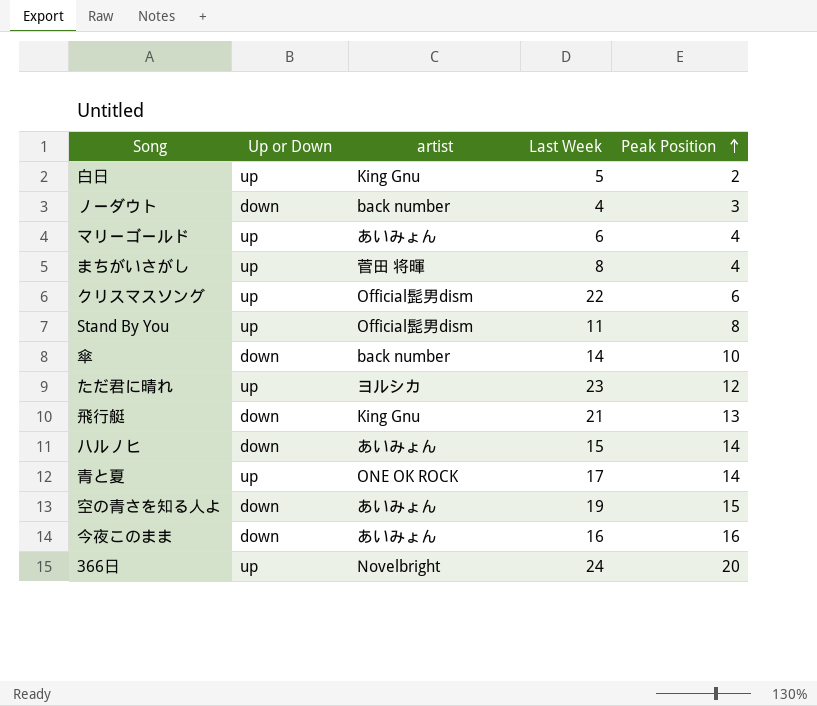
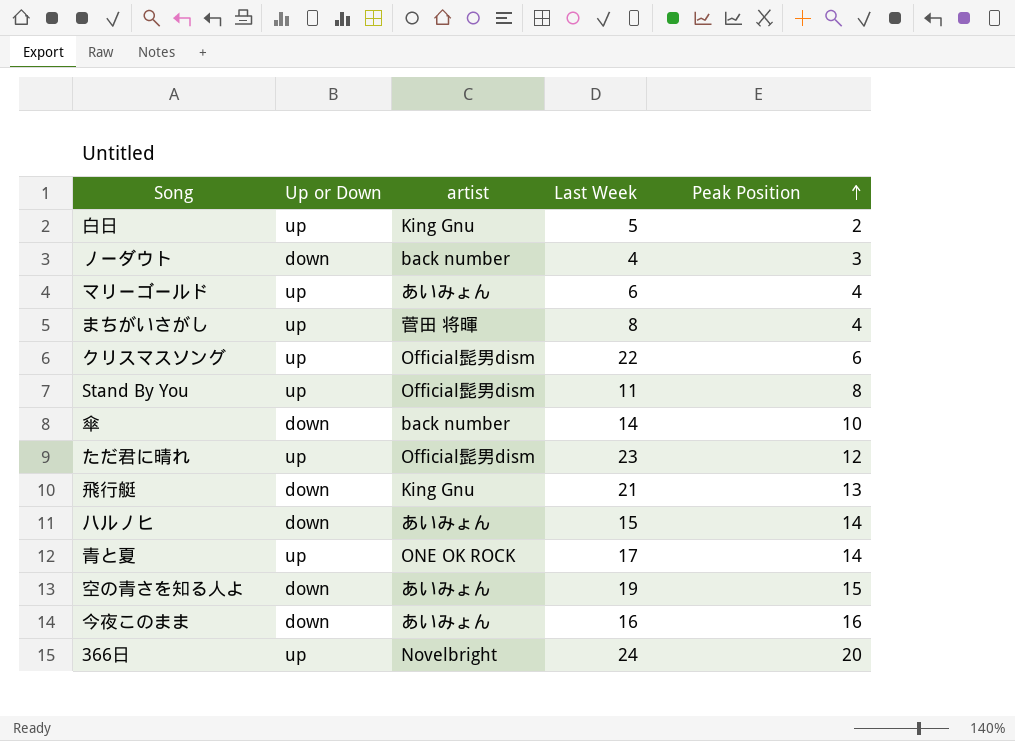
ただ君に晴れ | artist: ヨルシカ -> Official髭男dism

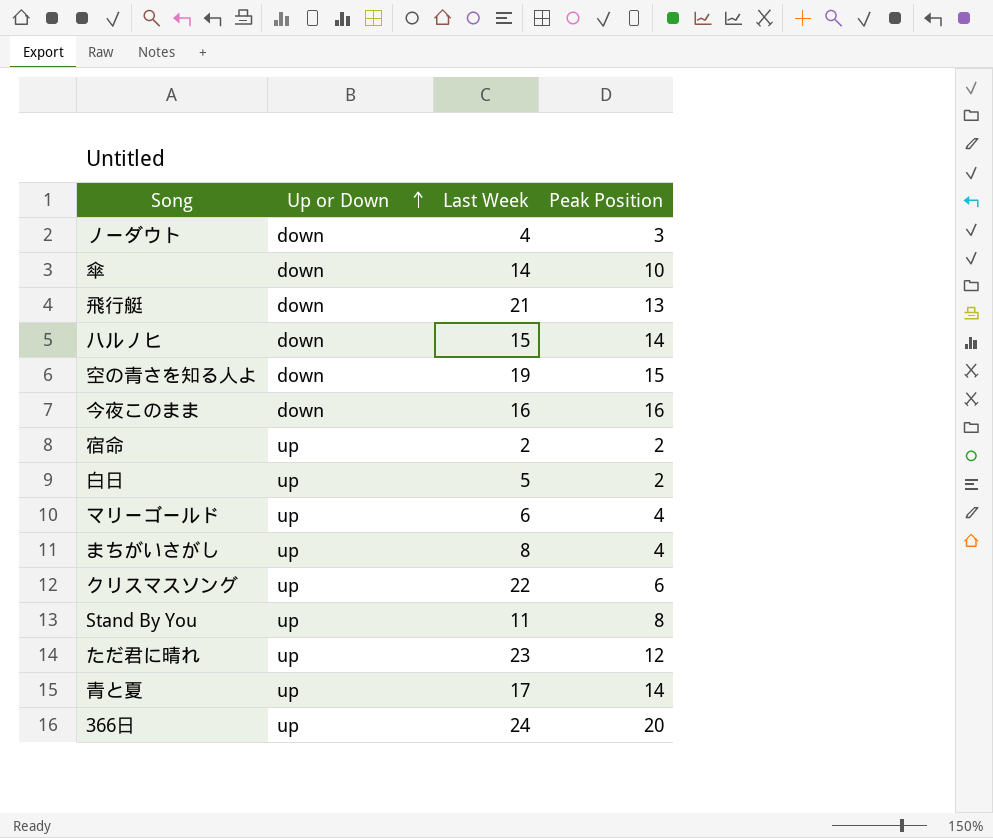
row order: Peak Position ascending -> Up or Down ascending
column artist | position: 3 -> none
row 宿命: none -> up | 2 | 2

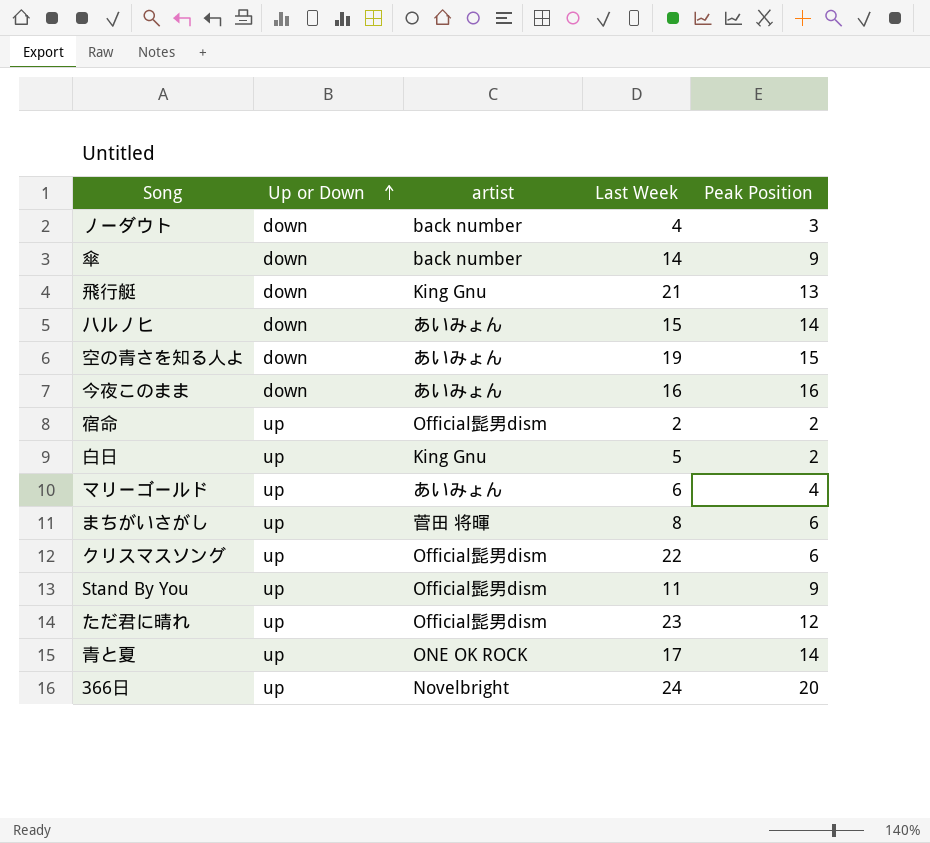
column artist | position: none -> 3
傘 | Peak Position: 10 -> 9
まちがいさがし | Peak Position: 4 -> 6
Stand By You | Peak Position: 8 -> 9

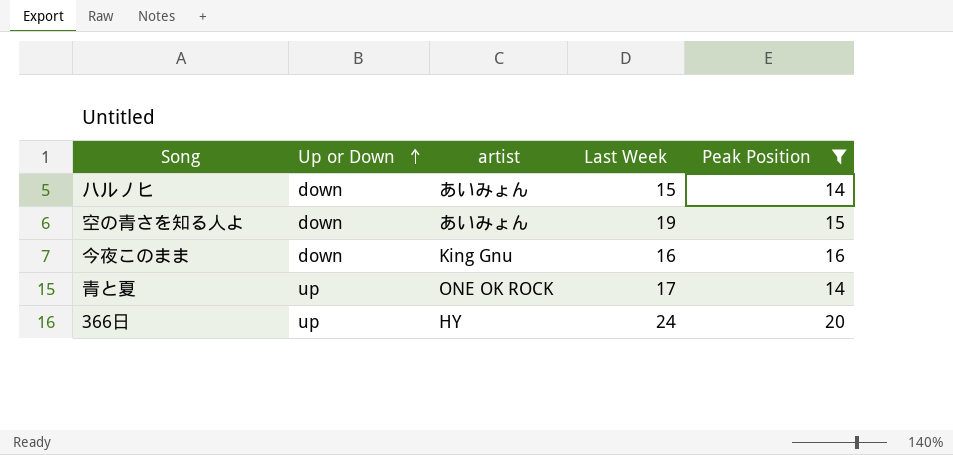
filter: none -> Peak Position >= 14
今夜このまま | artist: あいみょん -> King Gnu
366日 | artist: Novelbright -> HY

